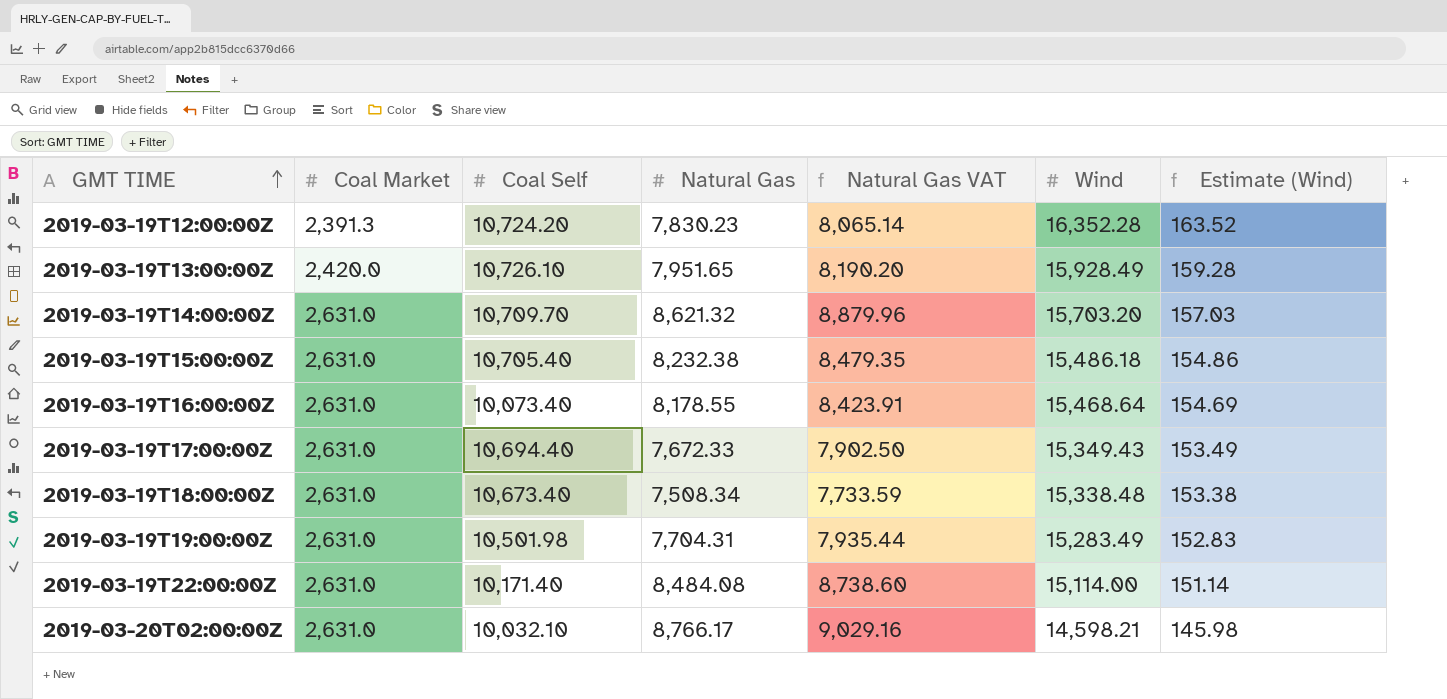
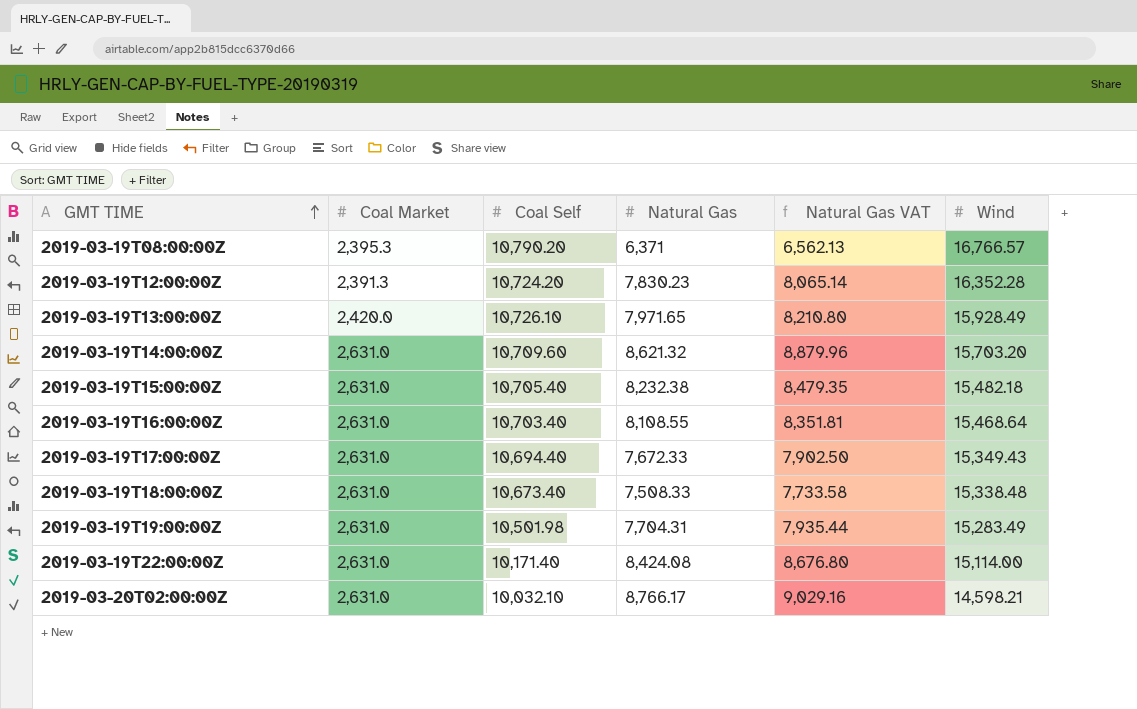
column Estimate (Wind) | formula: [Wind] * 0.01 -> none
row 2019-03-19T08:00:00Z: none -> 2,395.3 | 10,790.20 | 6,371 | 6,562.13 | 16,766.57
2019-03-19T13:00:00Z | Natural Gas: 7,951.65 -> 7,971.65
2019-03-19T13:00:00Z | Natural Gas VAT: 8,190.20 -> 8,210.80
2019-03-19T14:00:00Z | Coal Self: 10,709.70 -> 10,709.60
2019-03-19T15:00:00Z | Wind: 15,486.18 -> 15,482.18
2019-03-19T16:00:00Z | Coal Self: 10,073.40 -> 10,703.40
2019-03-19T16:00:00Z | Natural Gas: 8,178.55 -> 8,108.55
2019-03-19T16:00:00Z | Natural Gas VAT: 8,423.91 -> 8,351.81
2019-03-19T18:00:00Z | Natural Gas: 7,508.34 -> 7,508.33
2019-03-19T18:00:00Z | Natural Gas VAT: 7,733.59 -> 7,733.58
2019-03-19T22:00:00Z | Natural Gas: 8,484.08 -> 8,424.08
2019-03-19T22:00:00Z | Natural Gas VAT: 8,738.60 -> 8,676.80

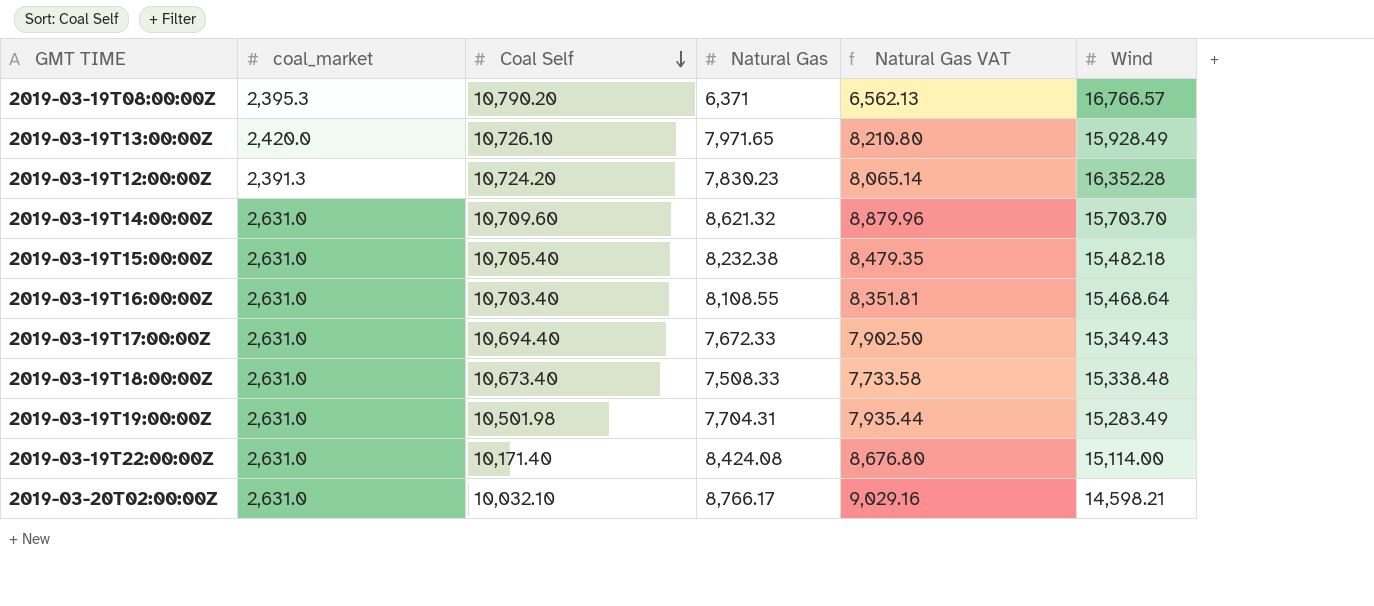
row order: GMT TIME ascending -> Coal Self descending
column name: Coal Market -> coal_market
2019-03-19T14:00:00Z | Wind: 15,703.20 -> 15,703.70

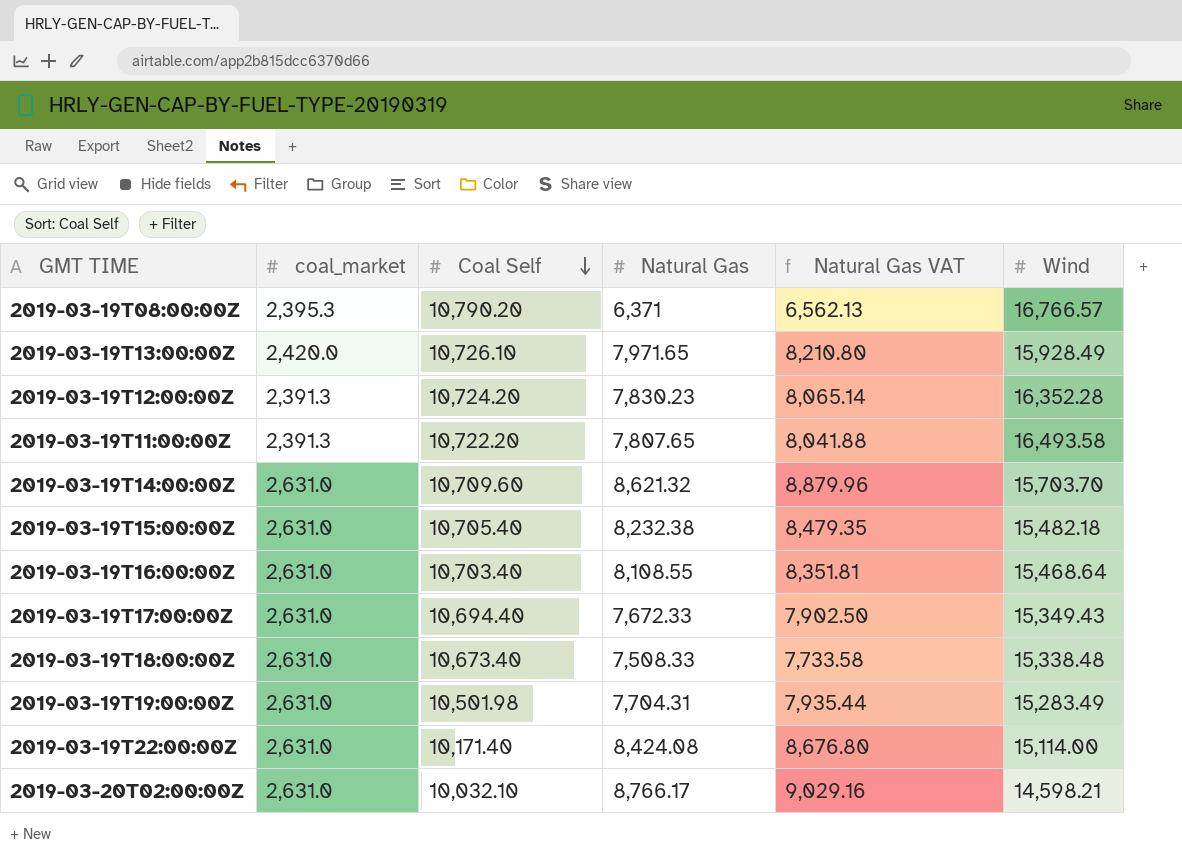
row 2019-03-19T11:00:00Z: none -> 2,391.3 | 10,722.20 | 7,807.65 | 8,041.88 | 16,493.58

